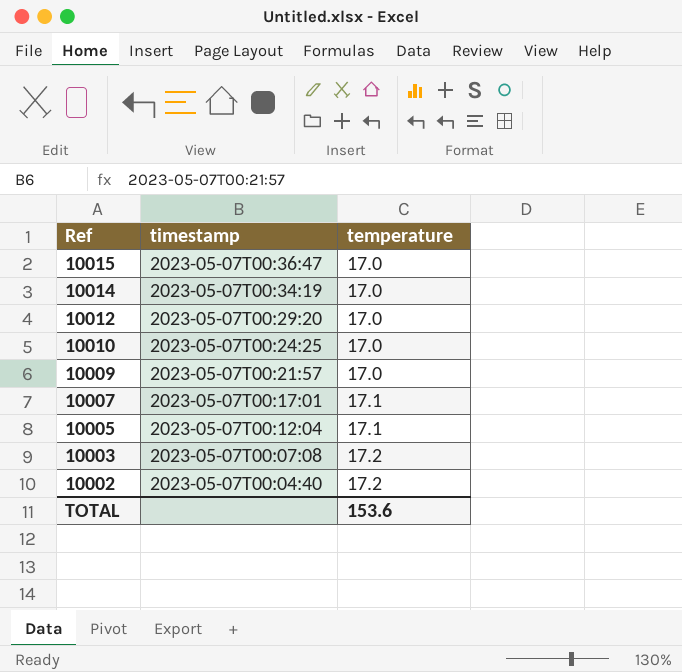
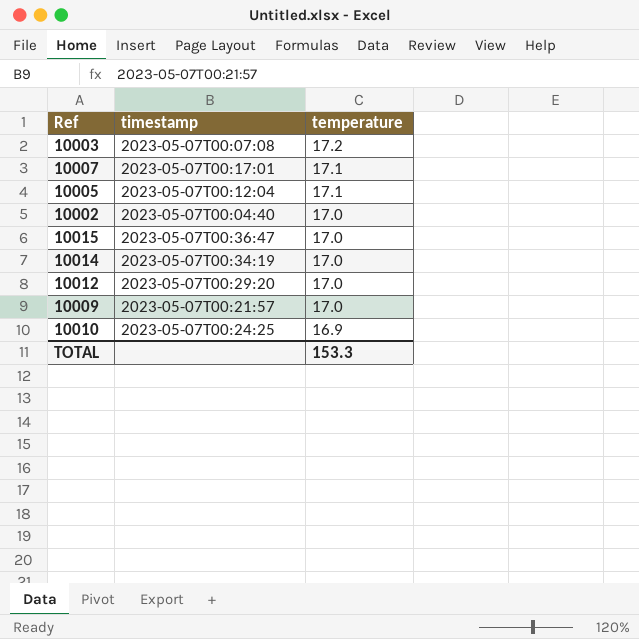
row order: Ref descending -> temperature descending
10002 | temperature: 17.2 -> 17.0
10010 | temperature: 17.0 -> 16.9
TOTAL | temperature: 153.6 -> 153.3

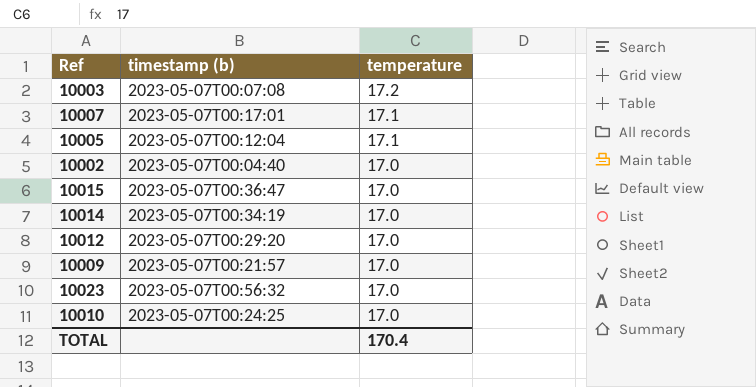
column name: timestamp -> timestamp (b)
row 10023: none -> 2023-05-07T00:56:32 | 17.0
10010 | temperature: 16.9 -> 17.0
TOTAL | temperature: 153.3 -> 170.4

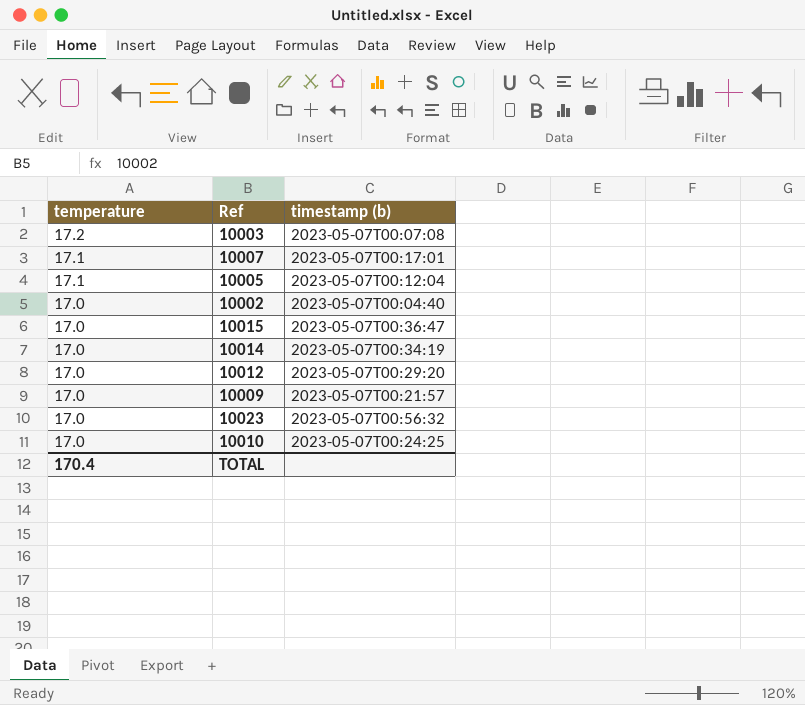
column temperature | position: 3 -> 1

